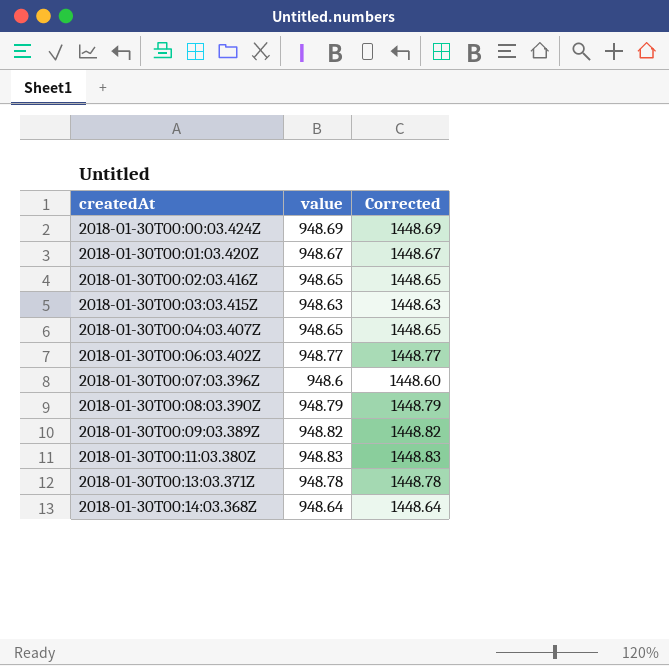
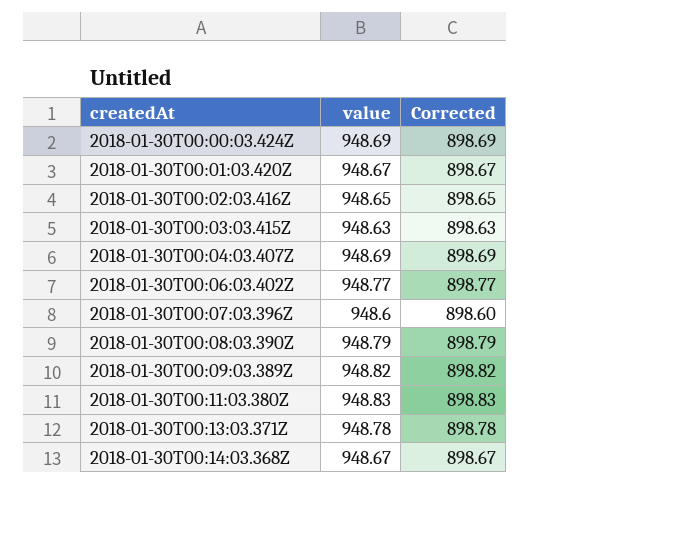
column Corrected | formula: [value] + 500 -> [value] - 50
2018-01-30T00:04:03.407Z | value: 948.65 -> 948.69
2018-01-30T00:14:03.368Z | value: 948.64 -> 948.67

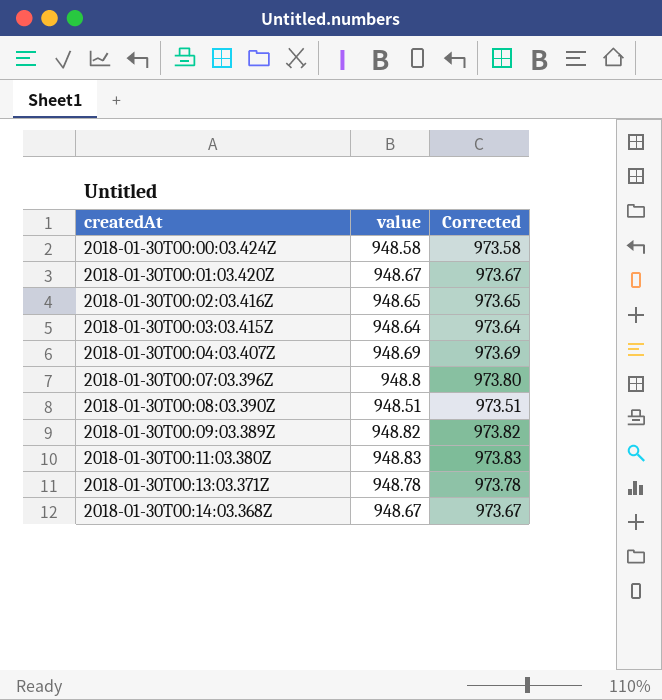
column Corrected | formula: [value] - 50 -> [value] + 25
row 2018-01-30T00:06:03.402Z: 948.77 | 898.77 -> none
2018-01-30T00:00:03.424Z | value: 948.69 -> 948.58
2018-01-30T00:03:03.415Z | value: 948.63 -> 948.64
2018-01-30T00:07:03.396Z | value: 948.6 -> 948.8
2018-01-30T00:08:03.390Z | value: 948.79 -> 948.51

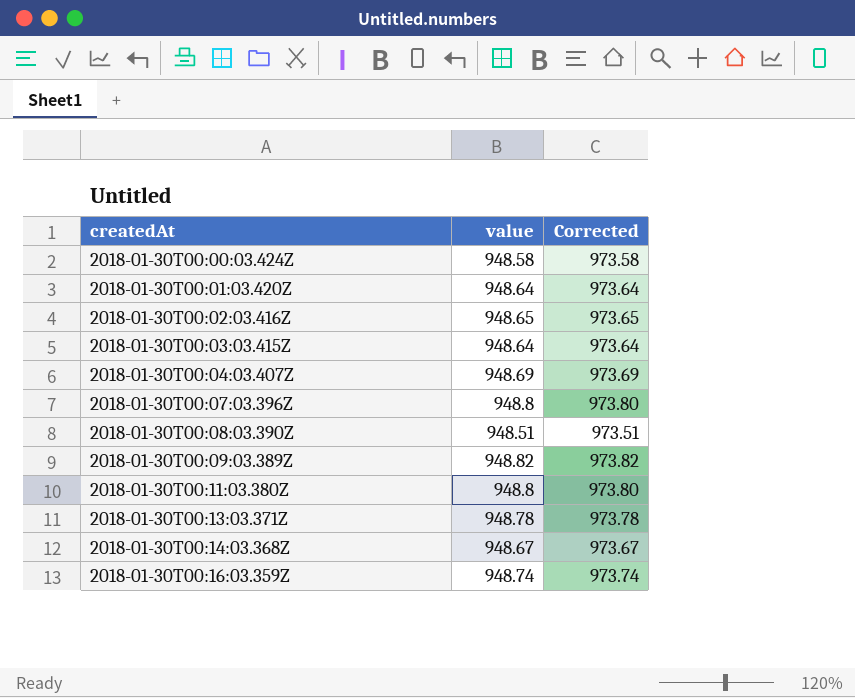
2018-01-30T00:01:03.420Z | value: 948.67 -> 948.64
2018-01-30T00:01:03.420Z | Corrected: 973.67 -> 973.64
2018-01-30T00:11:03.380Z | value: 948.83 -> 948.8
2018-01-30T00:11:03.380Z | Corrected: 973.83 -> 973.80
row 2018-01-30T00:16:03.359Z: none -> 948.74 | 973.74

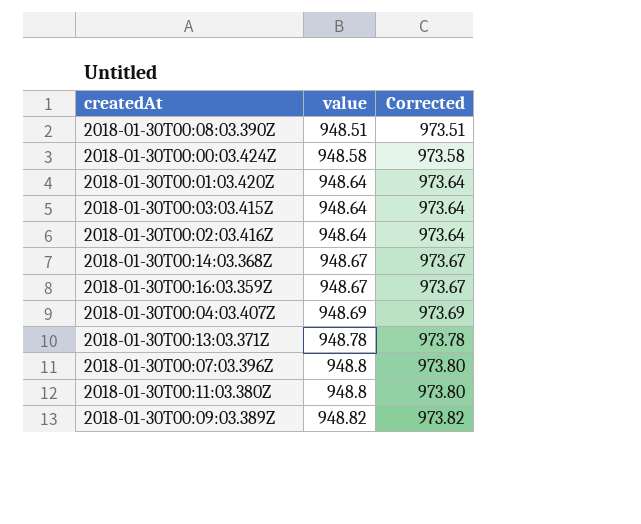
row order: createdAt ascending -> value ascending
2018-01-30T00:02:03.416Z | value: 948.65 -> 948.64
2018-01-30T00:02:03.416Z | Corrected: 973.65 -> 973.64
2018-01-30T00:16:03.359Z | value: 948.74 -> 948.67
2018-01-30T00:16:03.359Z | Corrected: 973.74 -> 973.67

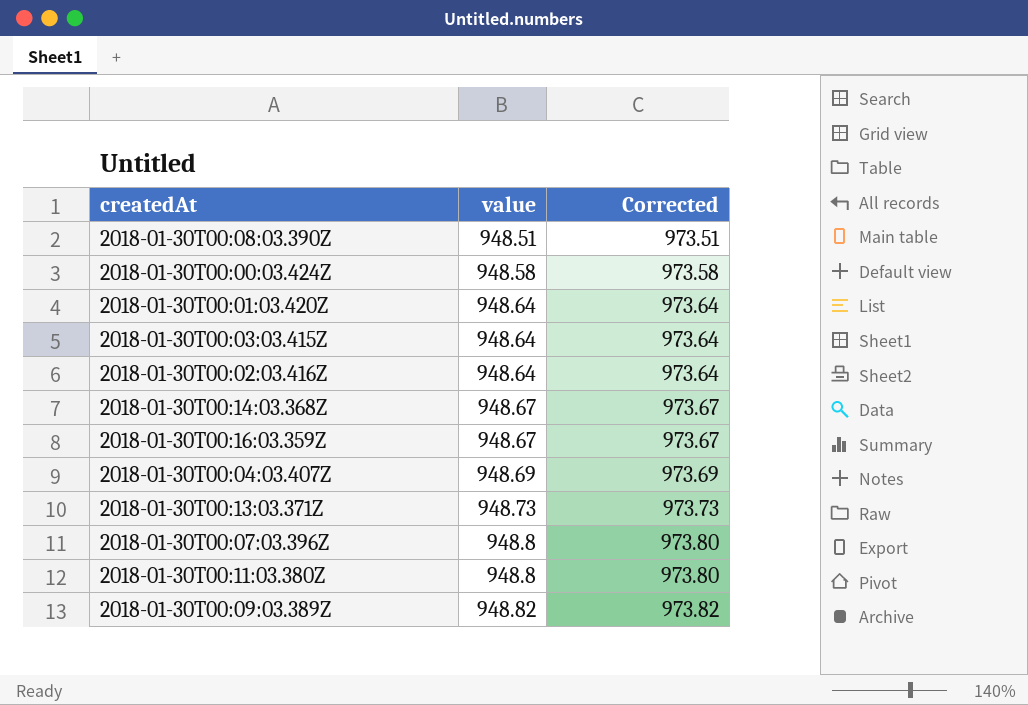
2018-01-30T00:13:03.371Z | value: 948.78 -> 948.73
2018-01-30T00:13:03.371Z | Corrected: 973.78 -> 973.73

